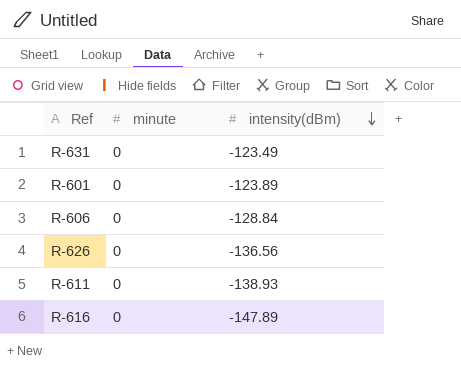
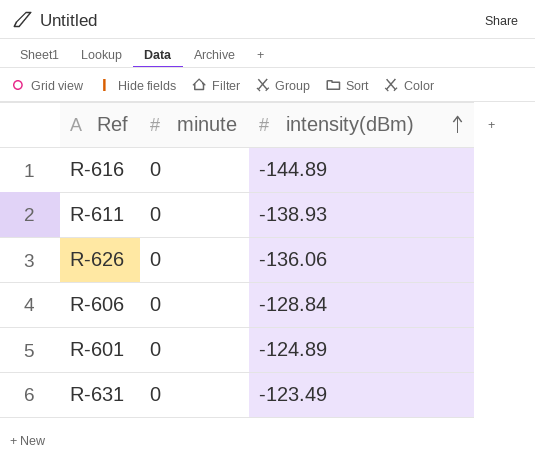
row order: intensity(dBm) descending -> intensity(dBm) ascending
R-616 | intensity(dBm): -147.89 -> -144.89
R-626 | intensity(dBm): -136.56 -> -136.06
R-601 | intensity(dBm): -123.89 -> -124.89

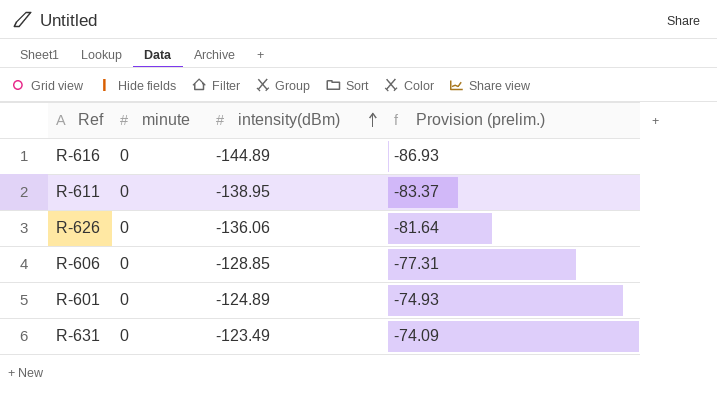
column Provision (prelim.) | formula: none -> [intensity(dBm)] * 0.6
R-611 | intensity(dBm): -138.93 -> -138.95
R-606 | intensity(dBm): -128.84 -> -128.85

